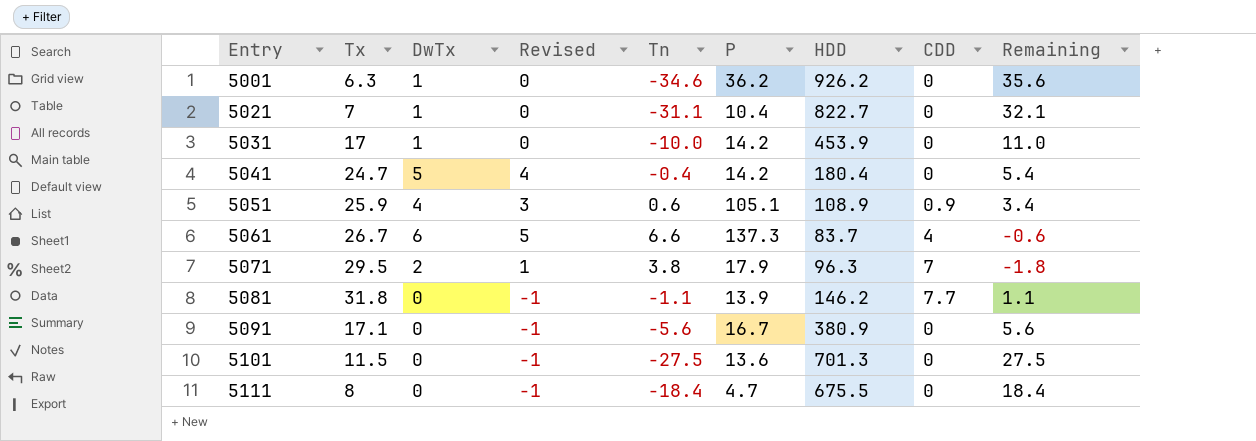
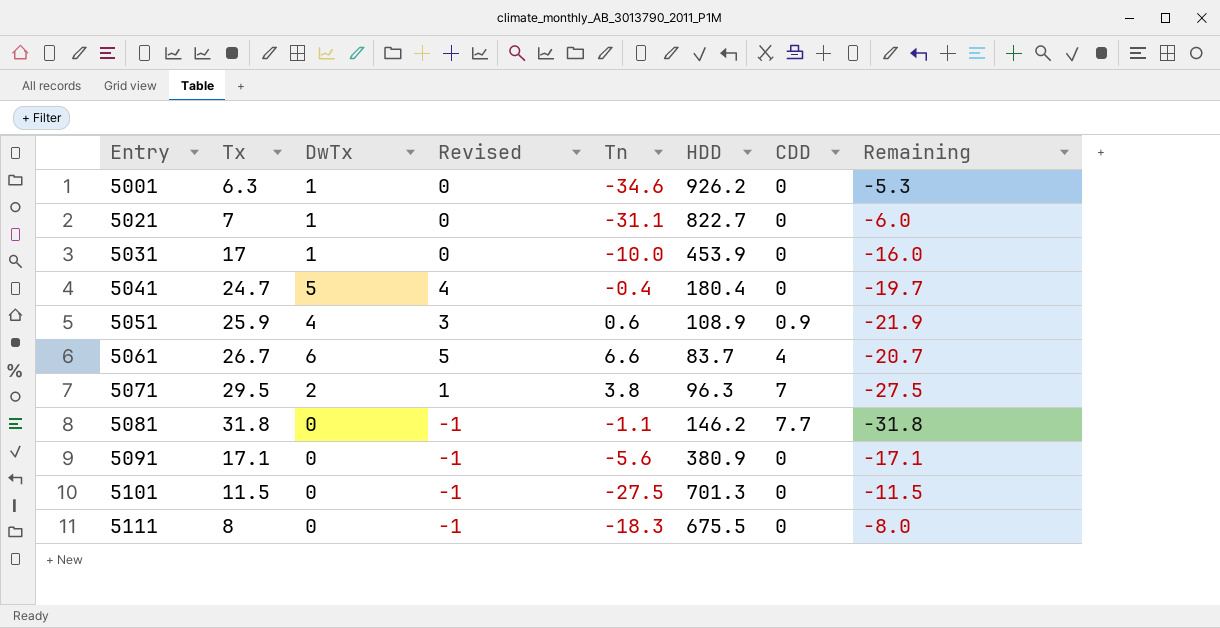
column P | position: 6 -> none
column Remaining | formula: [DwTx] - [Tn] -> [DwTx] - [Tx]
5111 | Tn: -18.4 -> -18.3

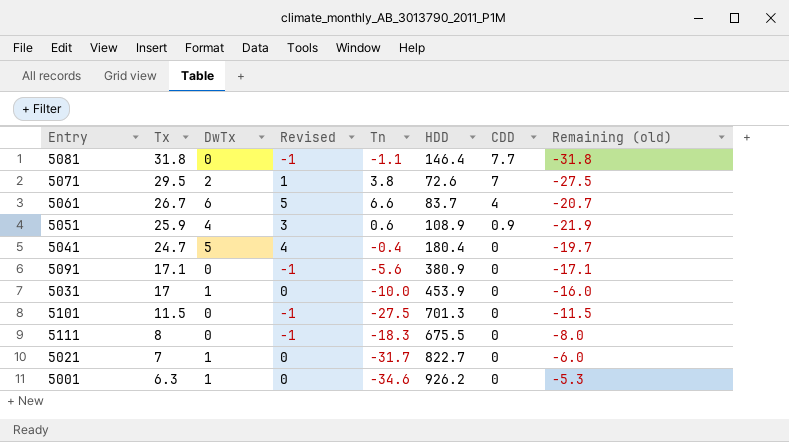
row order: Entry ascending -> Tx descending
column name: Remaining -> Remaining (old)
5081 | HDD: 146.2 -> 146.4
5071 | HDD: 96.3 -> 72.6
5021 | Tn: -31.1 -> -31.7

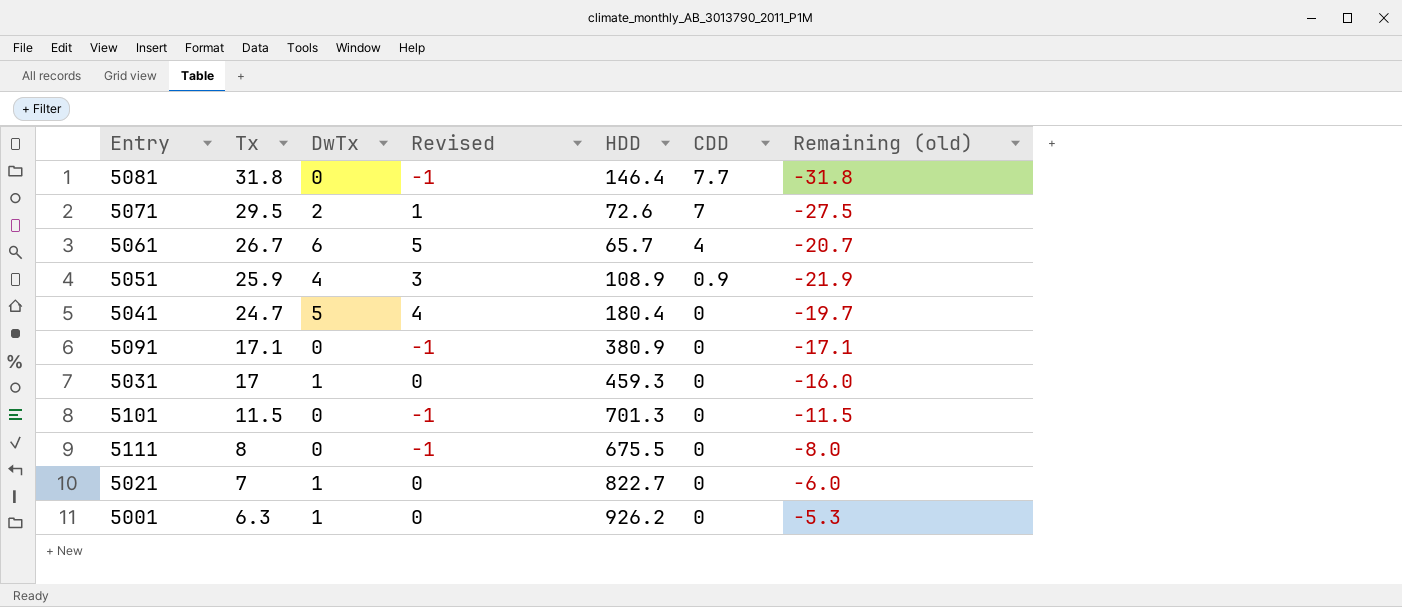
column Tn | position: 5 -> none
5061 | HDD: 83.7 -> 65.7
5031 | HDD: 453.9 -> 459.3

